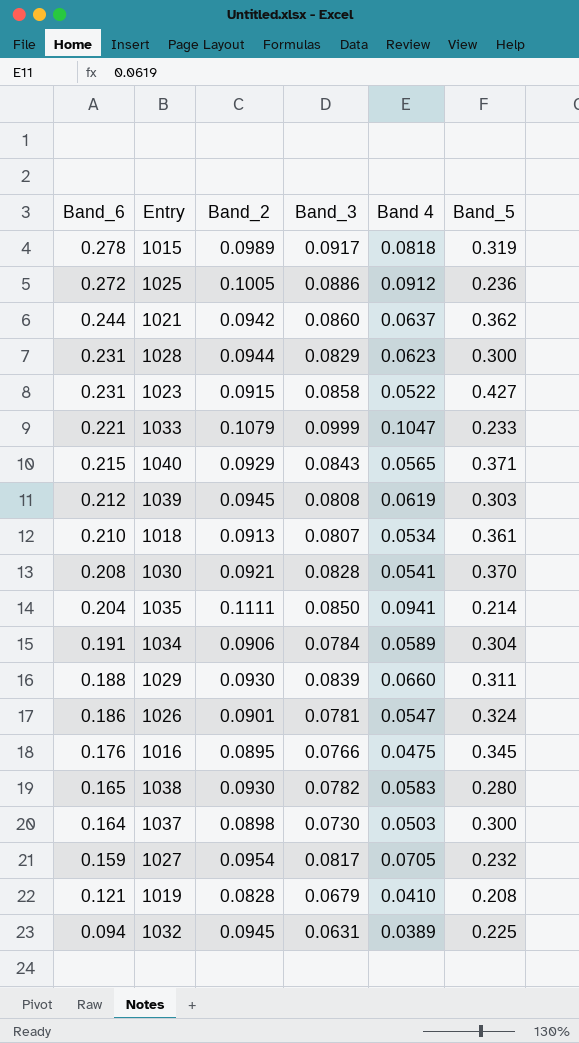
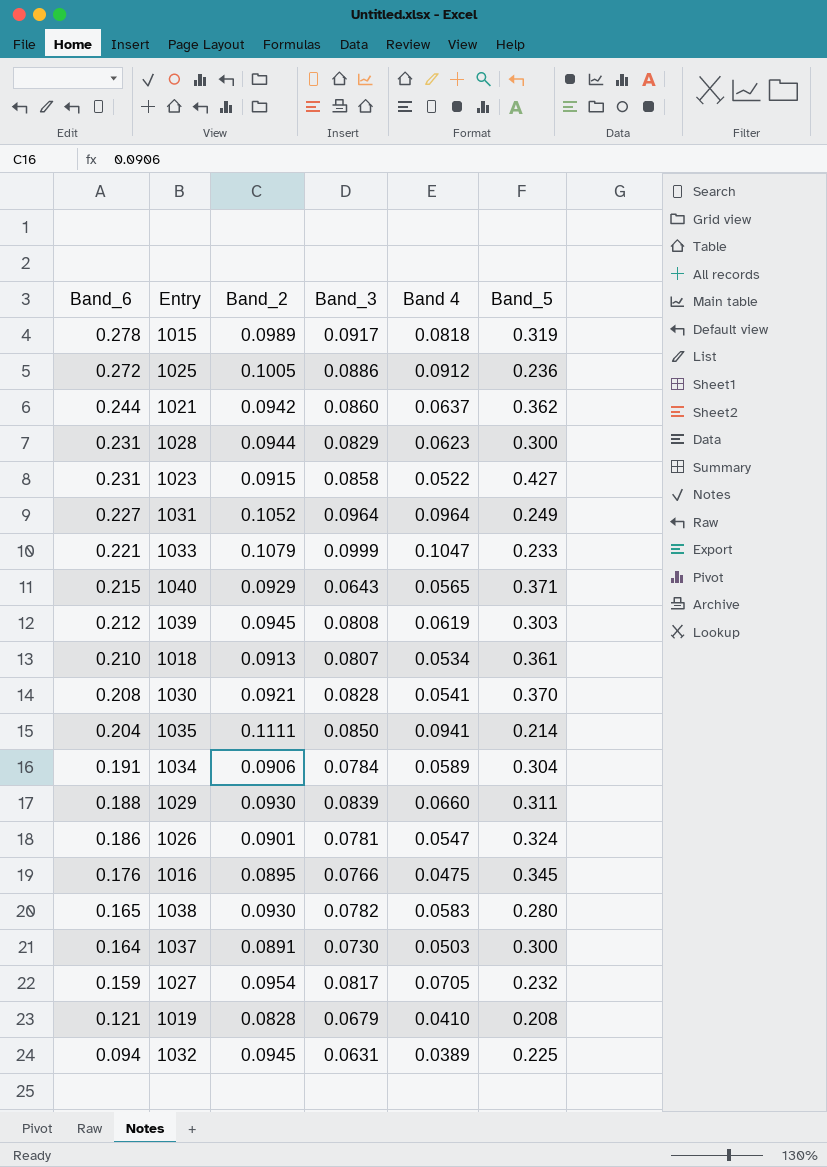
row 1031: none -> 0.227 | 0.1052 | 0.0964 | 0.0964 | 0.249
1040 | Band_3: 0.0843 -> 0.0643
1037 | Band_2: 0.0898 -> 0.0891

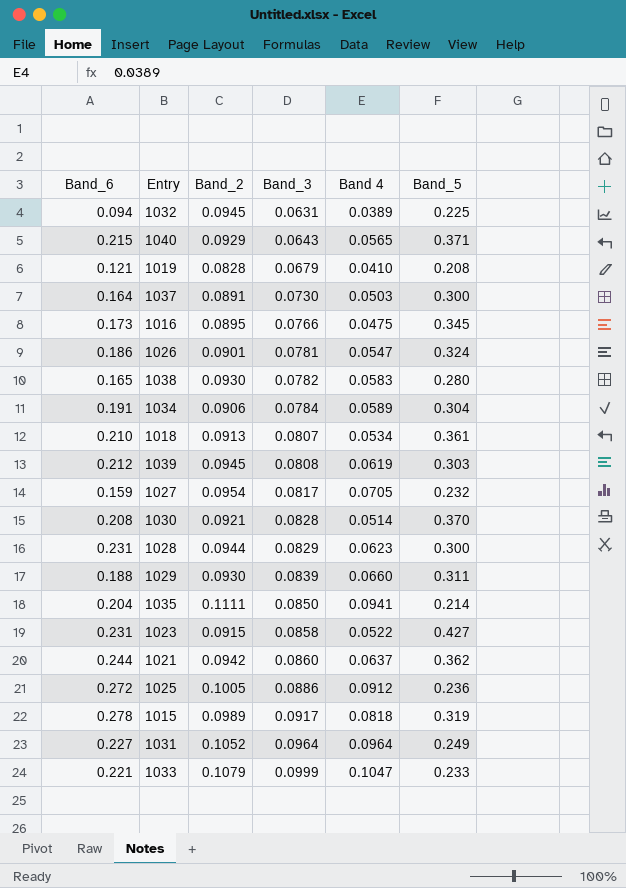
row order: Band_6 descending -> Band_3 ascending
1016 | Band_6: 0.176 -> 0.173
1030 | Band 4: 0.0541 -> 0.0514

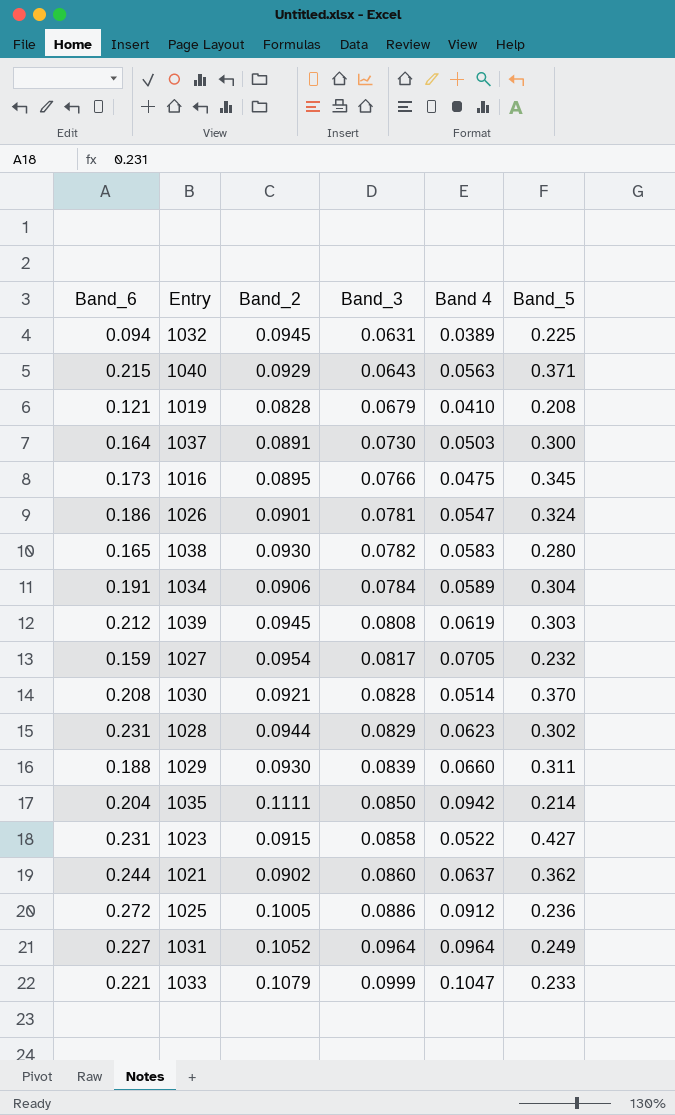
row 1018: 0.210 | 0.0913 | 0.0807 | 0.0534 | 0.361 -> none
row 1015: 0.278 | 0.0989 | 0.0917 | 0.0818 | 0.319 -> none
1040 | Band 4: 0.0565 -> 0.0563
1028 | Band_5: 0.300 -> 0.302
1035 | Band 4: 0.0941 -> 0.0942
1021 | Band_2: 0.0942 -> 0.0902

